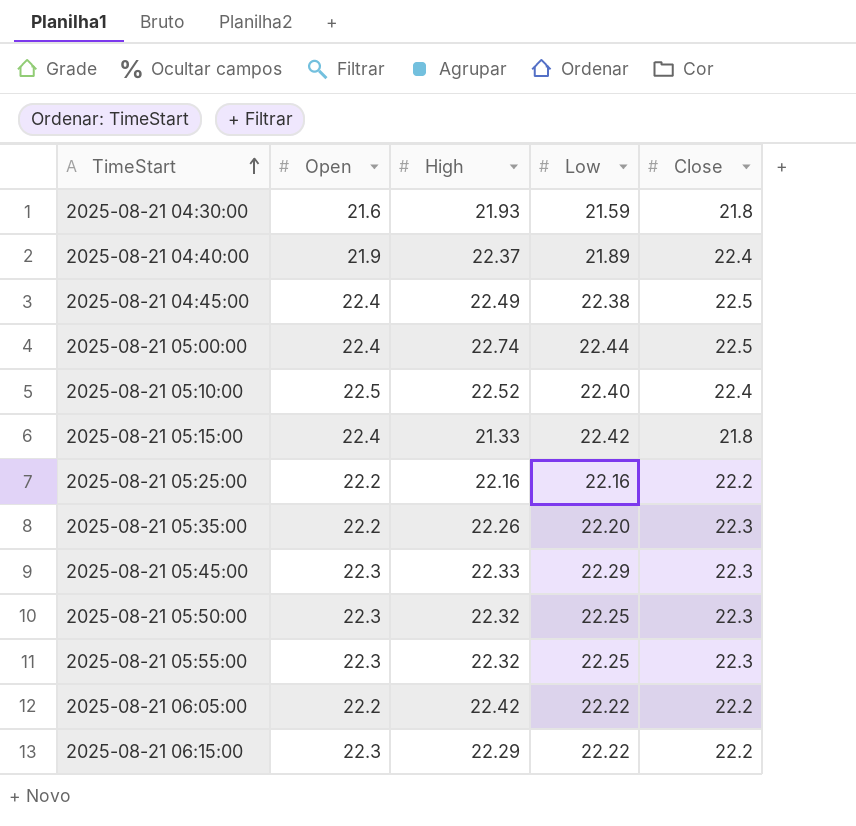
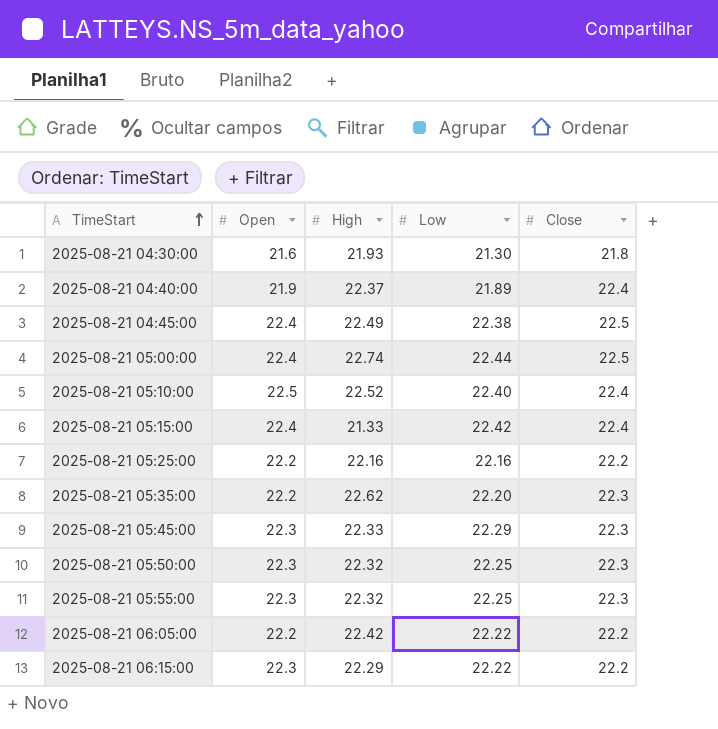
2025-08-21 04:30:00 | Low: 21.59 -> 21.30
2025-08-21 05:15:00 | Close: 21.8 -> 22.4
2025-08-21 05:35:00 | High: 22.26 -> 22.62

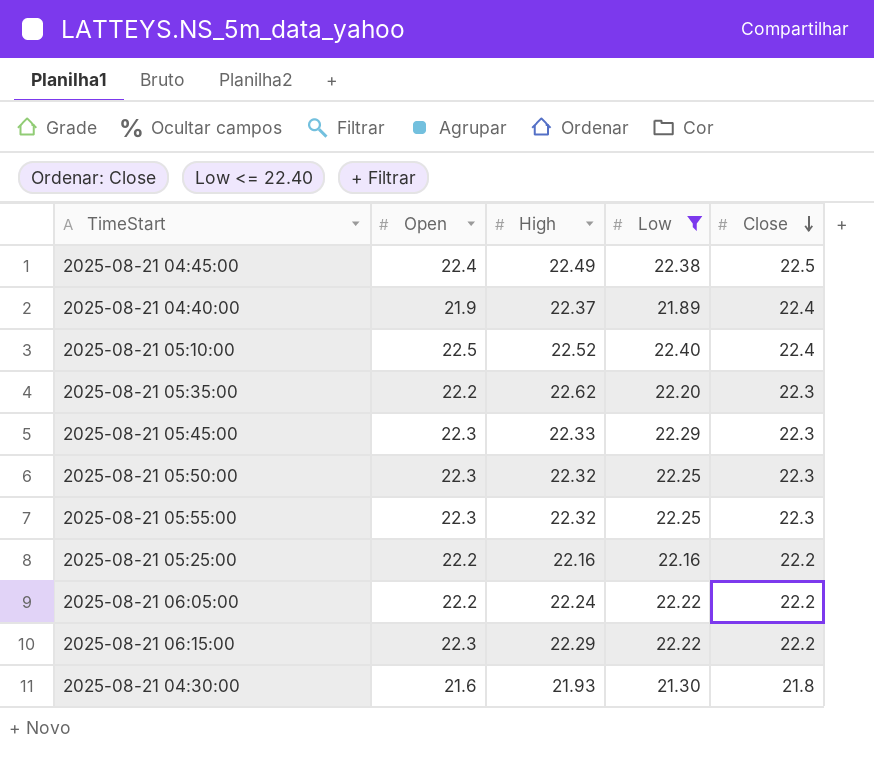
filter: none -> Low <= 22.40
row order: TimeStart ascending -> Close descending
2025-08-21 06:05:00 | High: 22.42 -> 22.24

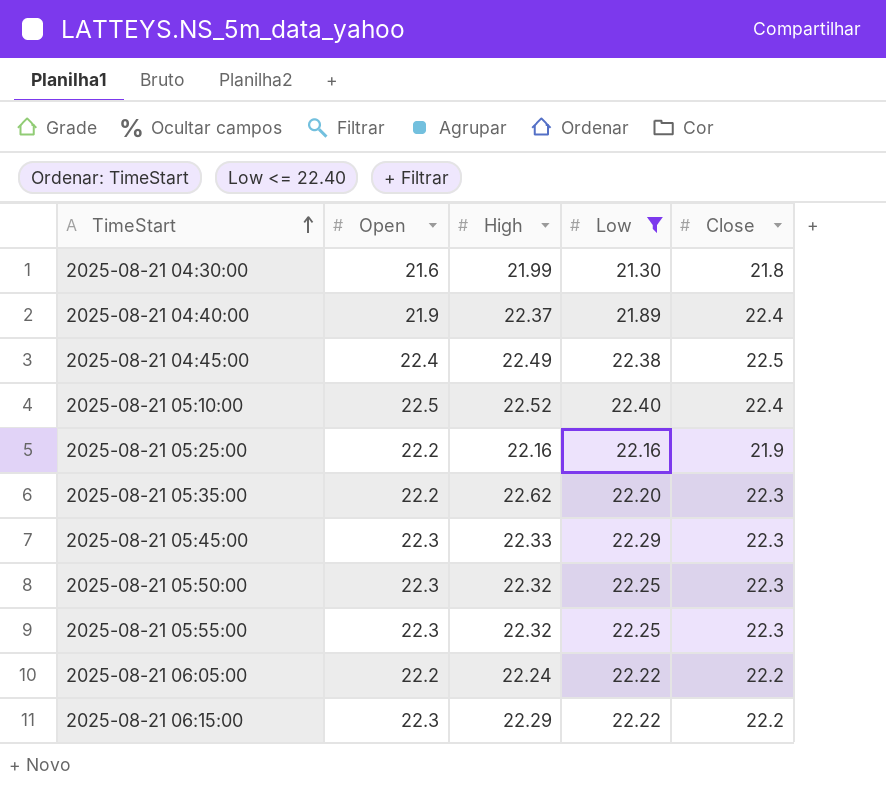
row order: Close descending -> TimeStart ascending
2025-08-21 04:30:00 | High: 21.93 -> 21.99
2025-08-21 05:25:00 | Close: 22.2 -> 21.9

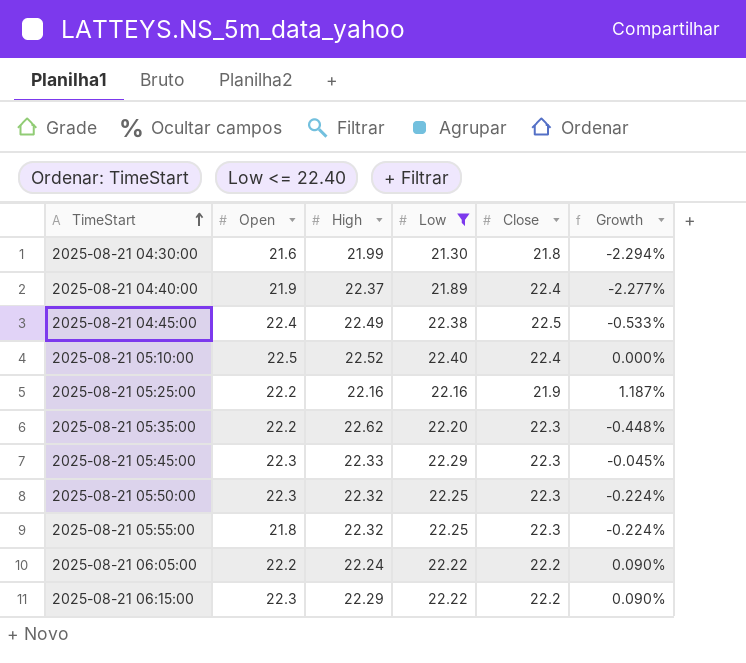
column Growth | formula: none -> ([Low] - [Close]) / [Close]
2025-08-21 05:55:00 | Open: 22.3 -> 21.8

